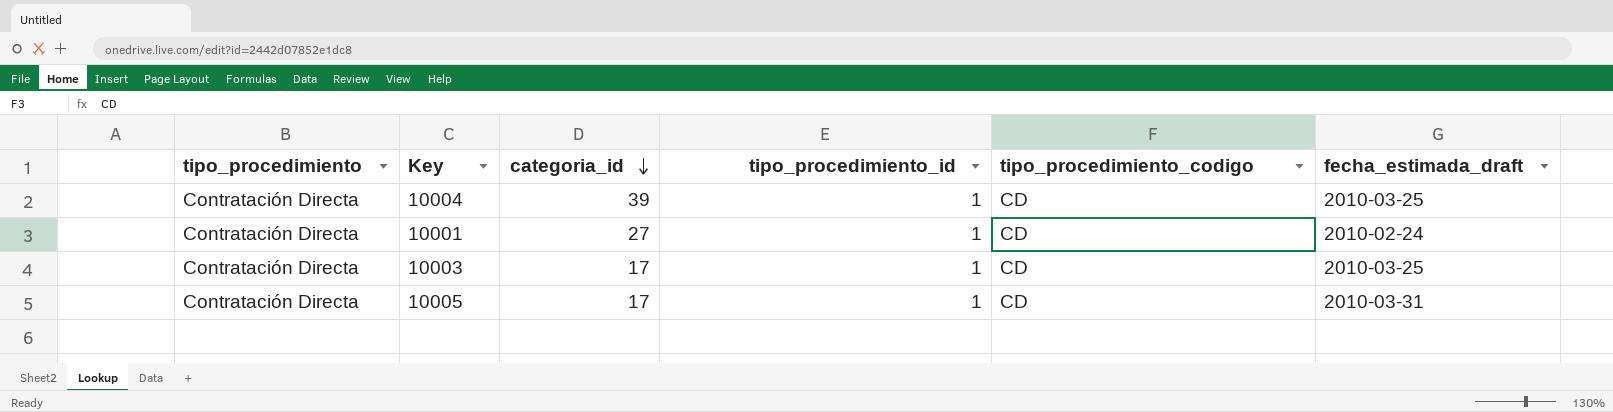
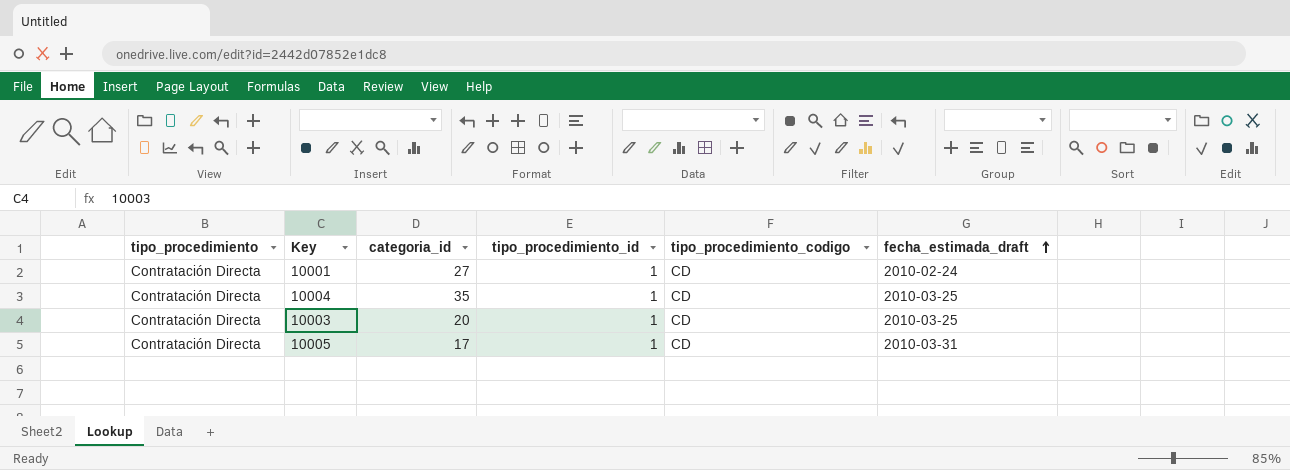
row order: categoria_id descending -> fecha_estimada_draft ascending
10004 | categoria_id: 39 -> 35
10003 | categoria_id: 17 -> 20

